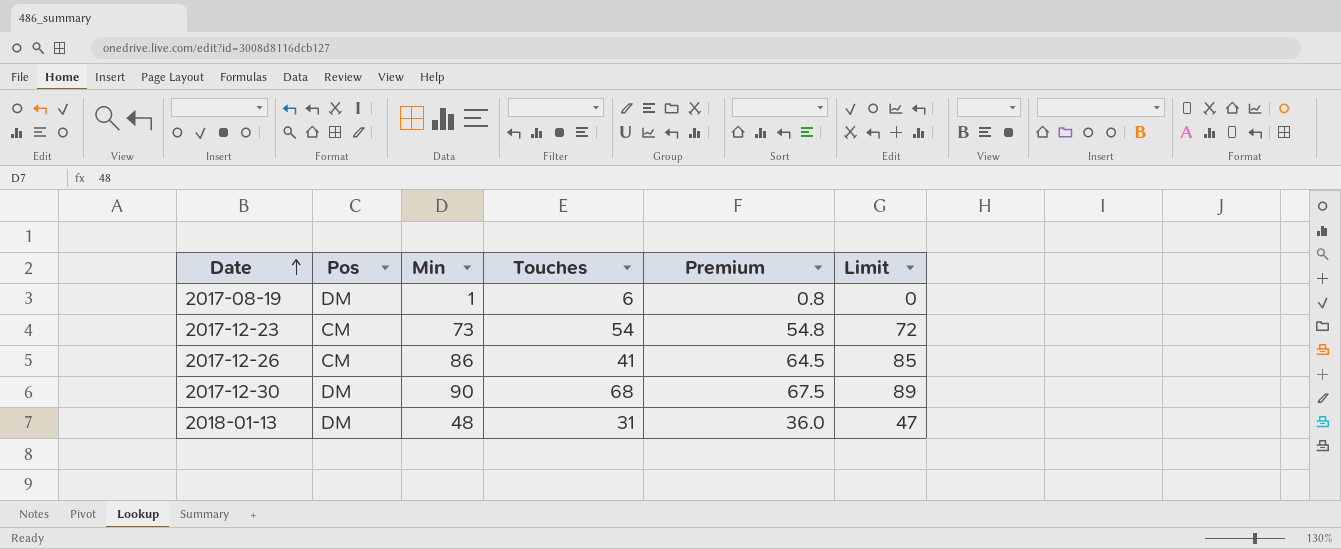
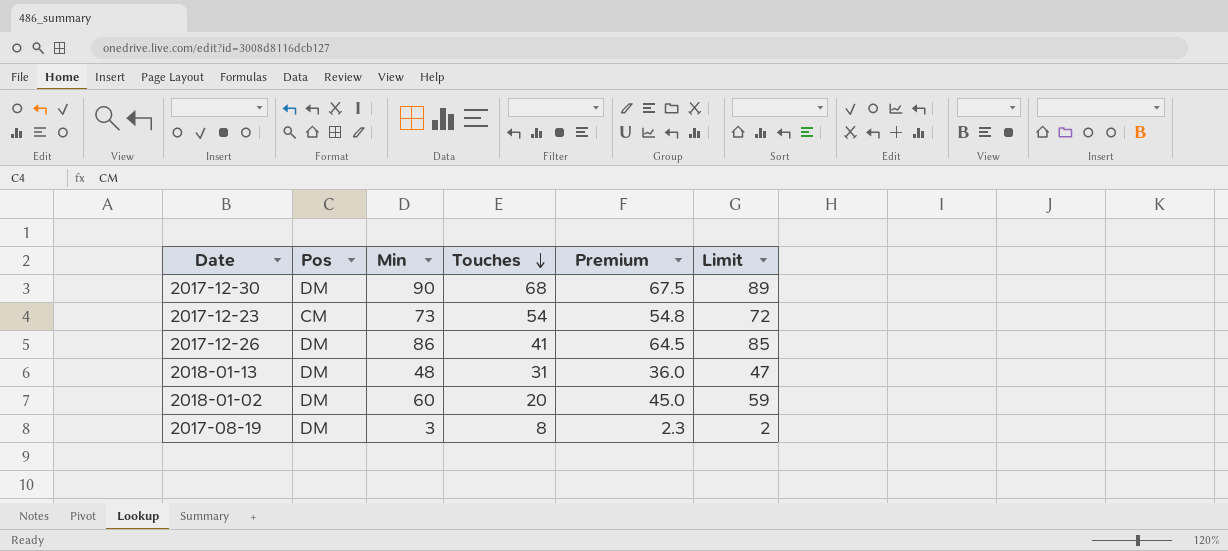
row order: Date ascending -> Touches descending
2017-12-26 | Pos: CM -> DM
row 2018-01-02: none -> DM | 60 | 20 | 45.0 | 59
2017-08-19 | Min: 1 -> 3
2017-08-19 | Touches: 6 -> 8
2017-08-19 | Premium: 0.8 -> 2.3
2017-08-19 | Limit: 0 -> 2

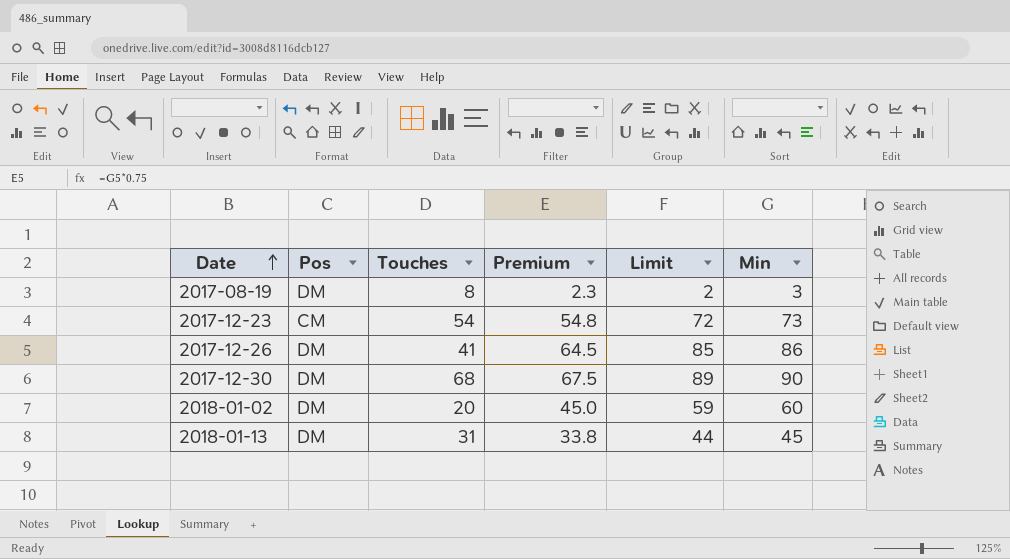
row order: Touches descending -> Date ascending
column Min | position: 3 -> 6
2018-01-13 | Premium: 36.0 -> 33.8
2018-01-13 | Limit: 47 -> 44
2018-01-13 | Min: 48 -> 45

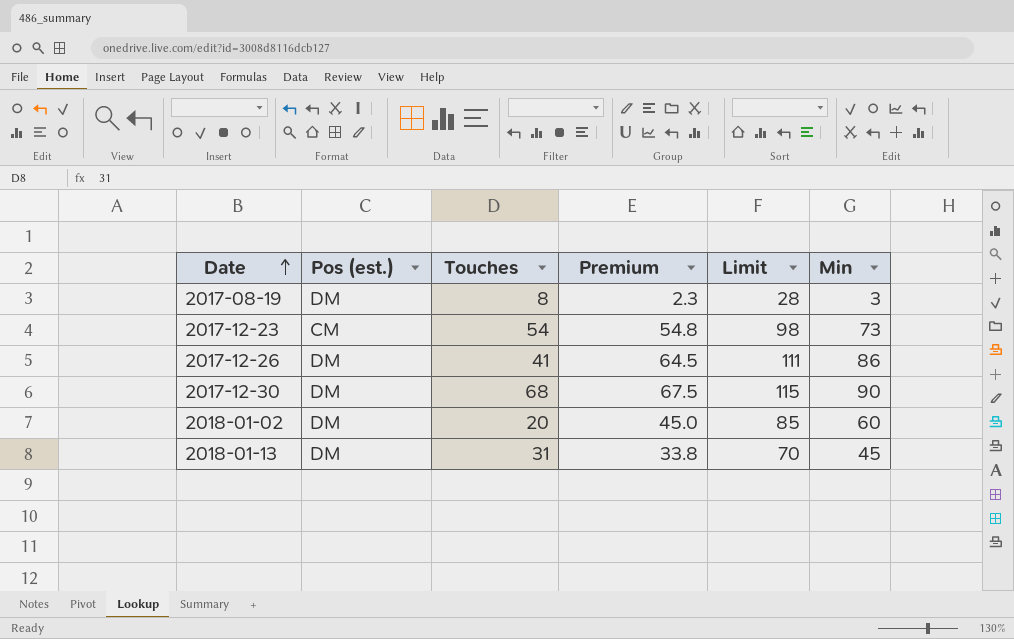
column name: Pos -> Pos (est.)
column Limit | formula: [Min] - 1 -> [Min] + 25

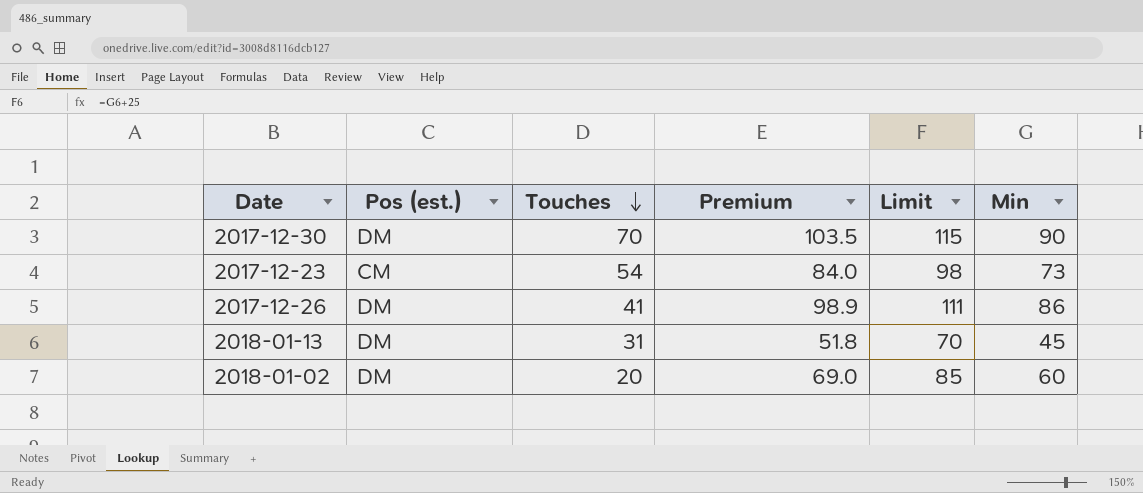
row order: Date ascending -> Touches descending
column Premium | formula: [Min] * 0.75 -> [Min] * 1.15
row 2017-08-19: DM | 8 | 2.3 | 28 | 3 -> none
2017-12-30 | Touches: 68 -> 70

